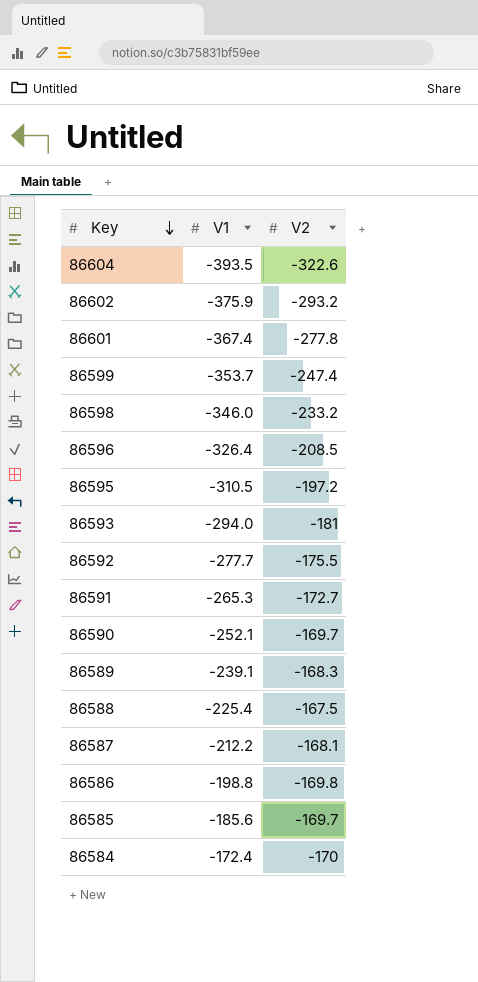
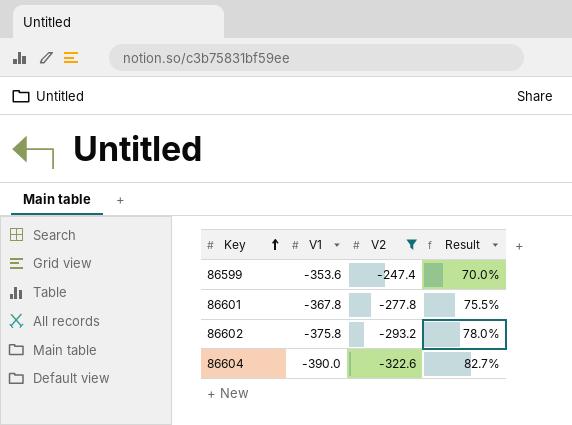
filter: none -> V2 <= -247.4
row order: Key descending -> Key ascending
column Result | formula: none -> [V2] / [V1]
86599 | V1: -353.7 -> -353.6
86601 | V1: -367.4 -> -367.8
86602 | V1: -375.9 -> -375.8
86604 | V1: -393.5 -> -390.0

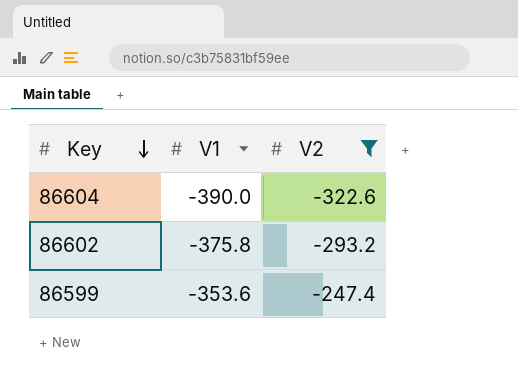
row order: Key ascending -> Key descending
column Result | formula: [V2] / [V1] -> none
row 86601: -367.8 | -277.8 | 75.5% -> none

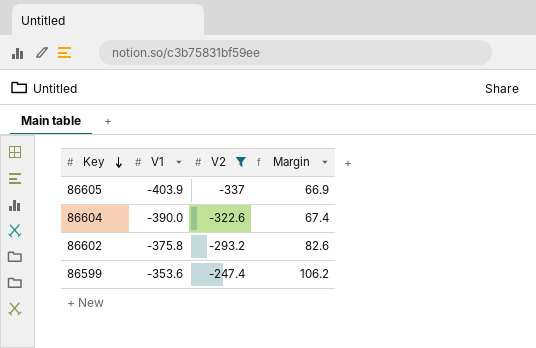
column Margin | formula: none -> [V2] - [V1]
row 86605: none -> -403.9 | -337 | 66.9

